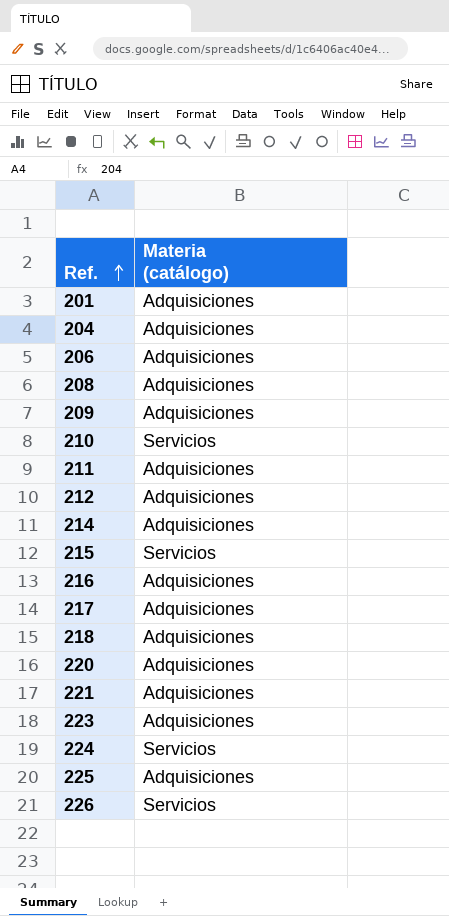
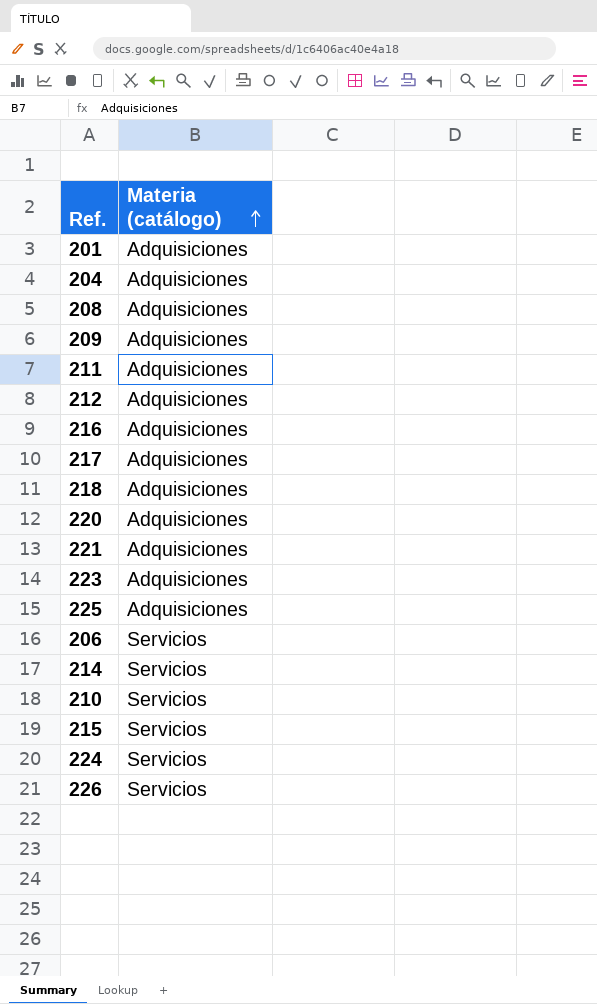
row order: Ref. ascending -> Materia (catálogo) ascending
206 | Materia (catálogo): Adquisiciones -> Servicios
214 | Materia (catálogo): Adquisiciones -> Servicios

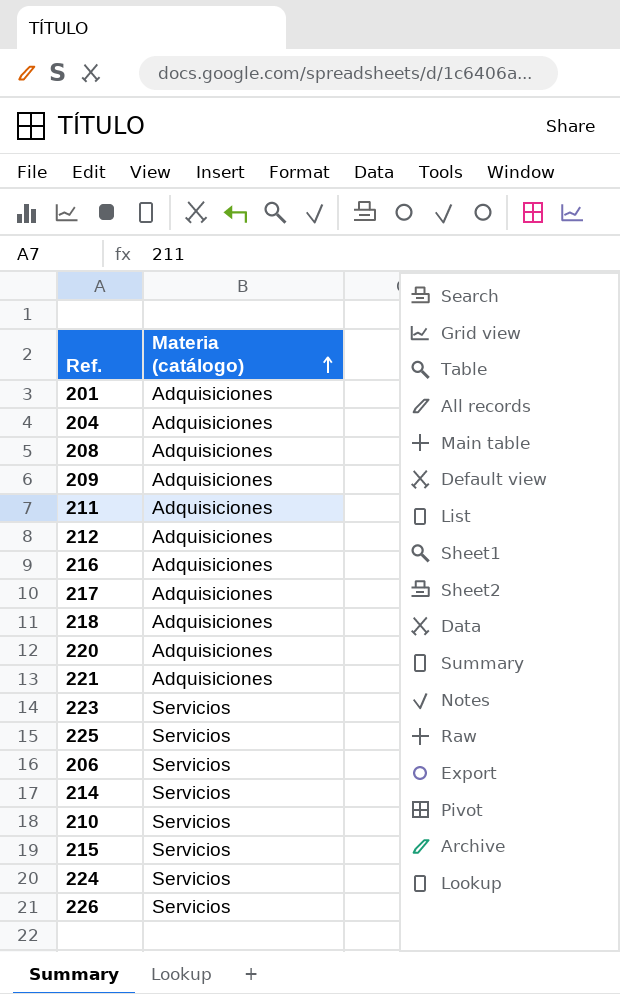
223 | Materia (catálogo): Adquisiciones -> Servicios
225 | Materia (catálogo): Adquisiciones -> Servicios

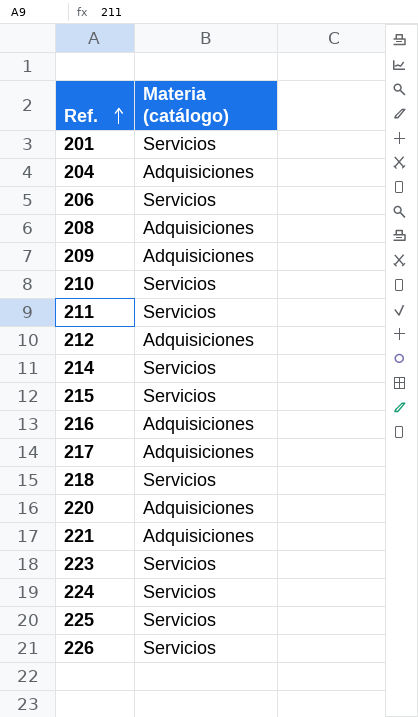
row order: Materia (catálogo) ascending -> Ref. ascending
201 | Materia (catálogo): Adquisiciones -> Servicios
211 | Materia (catálogo): Adquisiciones -> Servicios
218 | Materia (catálogo): Adquisiciones -> Servicios

